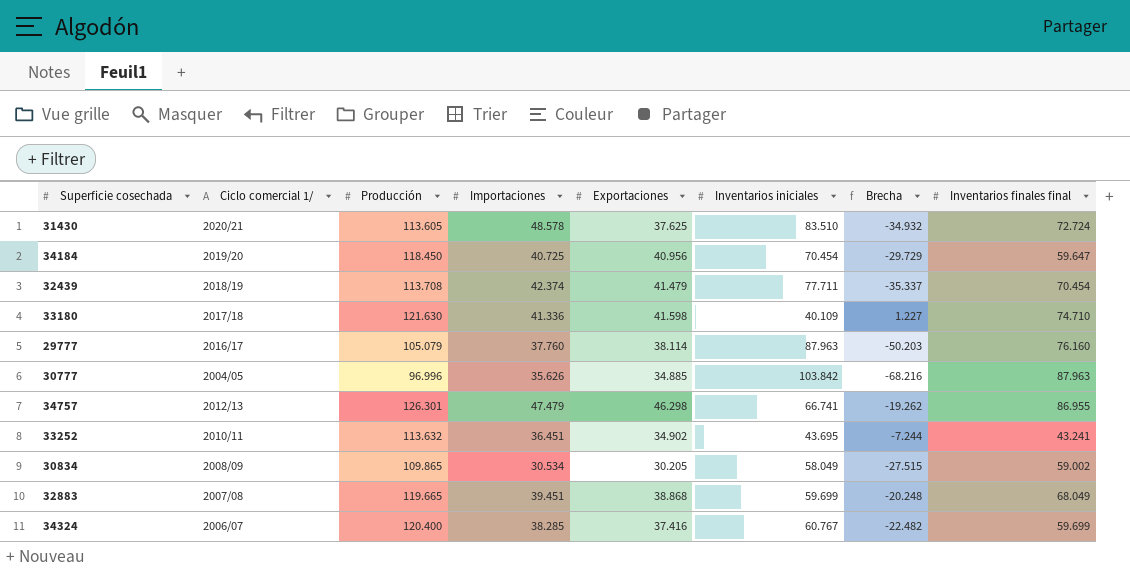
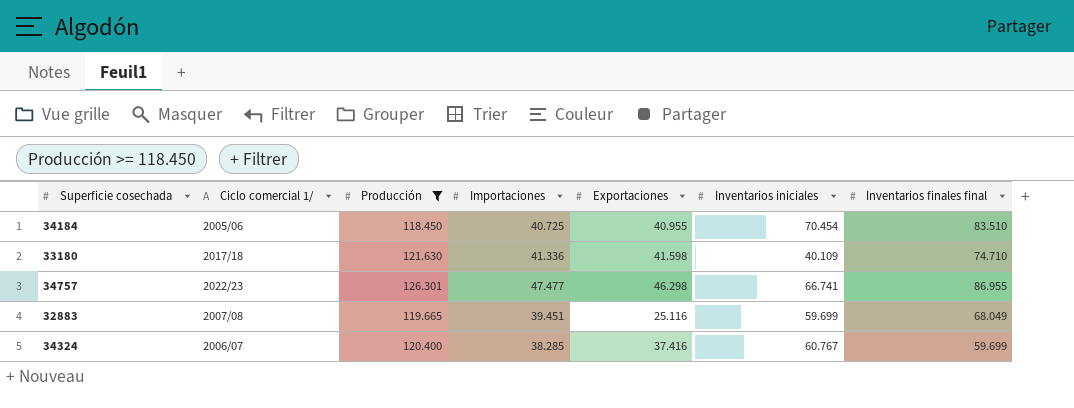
filter: none -> Producción >= 118.450
column Brecha | formula: [Importaciones] - [Inventarios iniciales] -> none
34184 | Ciclo comercial 1/: 2019/20 -> 2005/06
34184 | Exportaciones: 40.956 -> 40.955
34184 | Inventarios finales final: 59.647 -> 83.510
34757 | Ciclo comercial 1/: 2012/13 -> 2022/23
34757 | Importaciones: 47.479 -> 47.477
32883 | Exportaciones: 38.868 -> 25.116

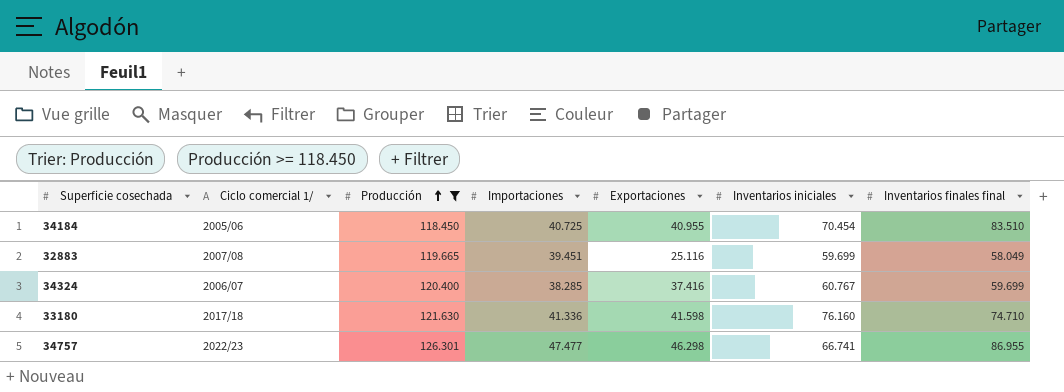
row order: none -> Producción ascending
32883 | Inventarios finales final: 68.049 -> 58.049
33180 | Inventarios iniciales: 40.109 -> 76.160

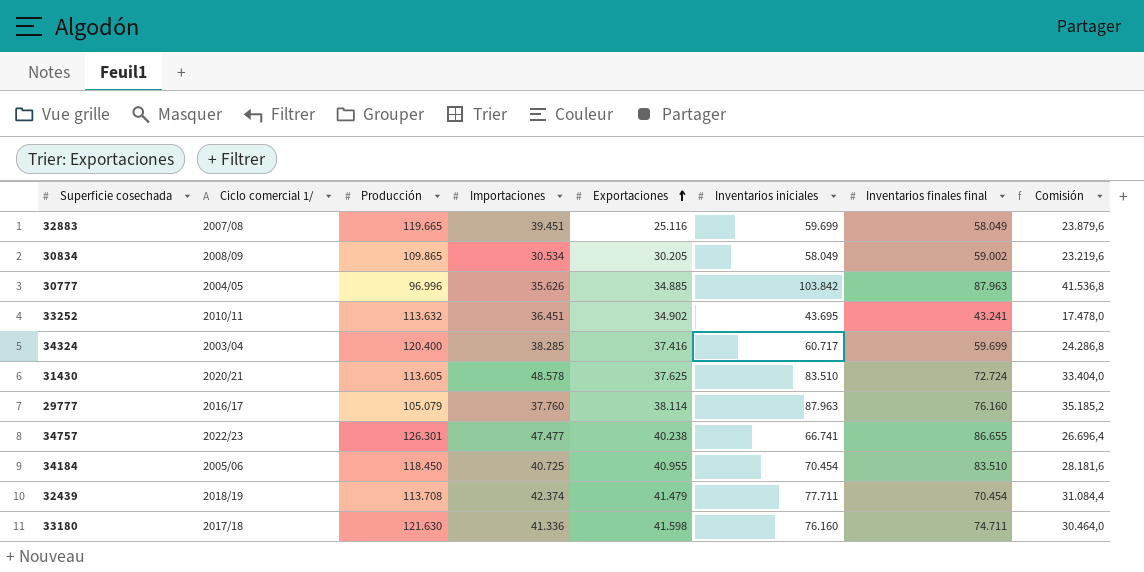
filter: Producción >= 118.450 -> none
row order: Producción ascending -> Exportaciones ascending
column Comisión | formula: none -> [Inventarios iniciales] * 0,4
34324 | Ciclo comercial 1/: 2006/07 -> 2003/04
34324 | Inventarios iniciales: 60.767 -> 60.717
34757 | Exportaciones: 46.298 -> 40.238
34757 | Inventarios finales final: 86.955 -> 86.655
33180 | Inventarios finales final: 74.710 -> 74.711

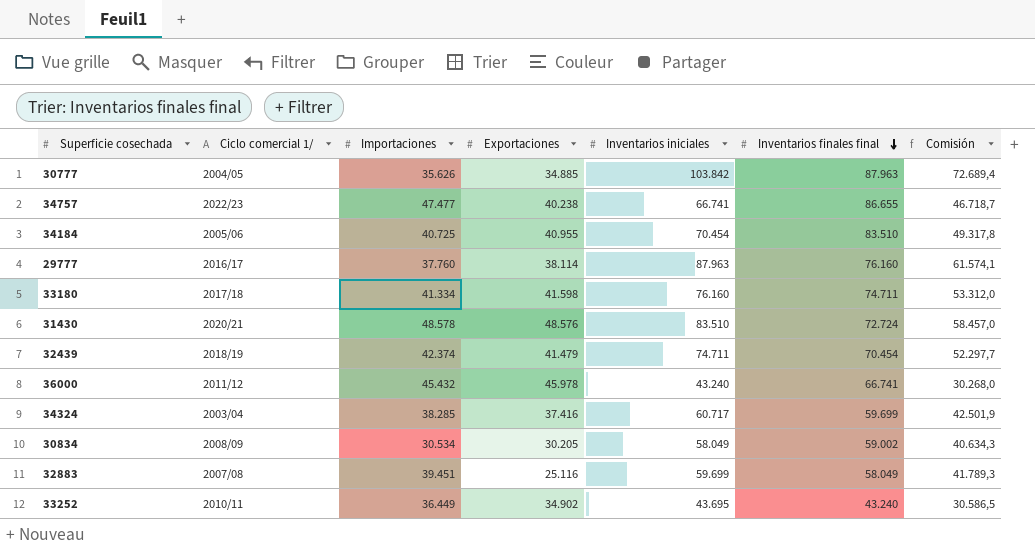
row order: Exportaciones ascending -> Inventarios finales final descending
column Producción | position: 3 -> none
column Comisión | formula: [Inventarios iniciales] * 0,4 -> [Inventarios iniciales] * 0,7
33180 | Importaciones: 41.336 -> 41.334
31430 | Exportaciones: 37.625 -> 48.576
32439 | Inventarios iniciales: 77.711 -> 74.711
row 36000: none -> 2011/12 | 45.432 | 45.978 | 43.240 | 66.741 | 30.268,0
33252 | Importaciones: 36.451 -> 36.449
33252 | Inventarios finales final: 43.241 -> 43.240

